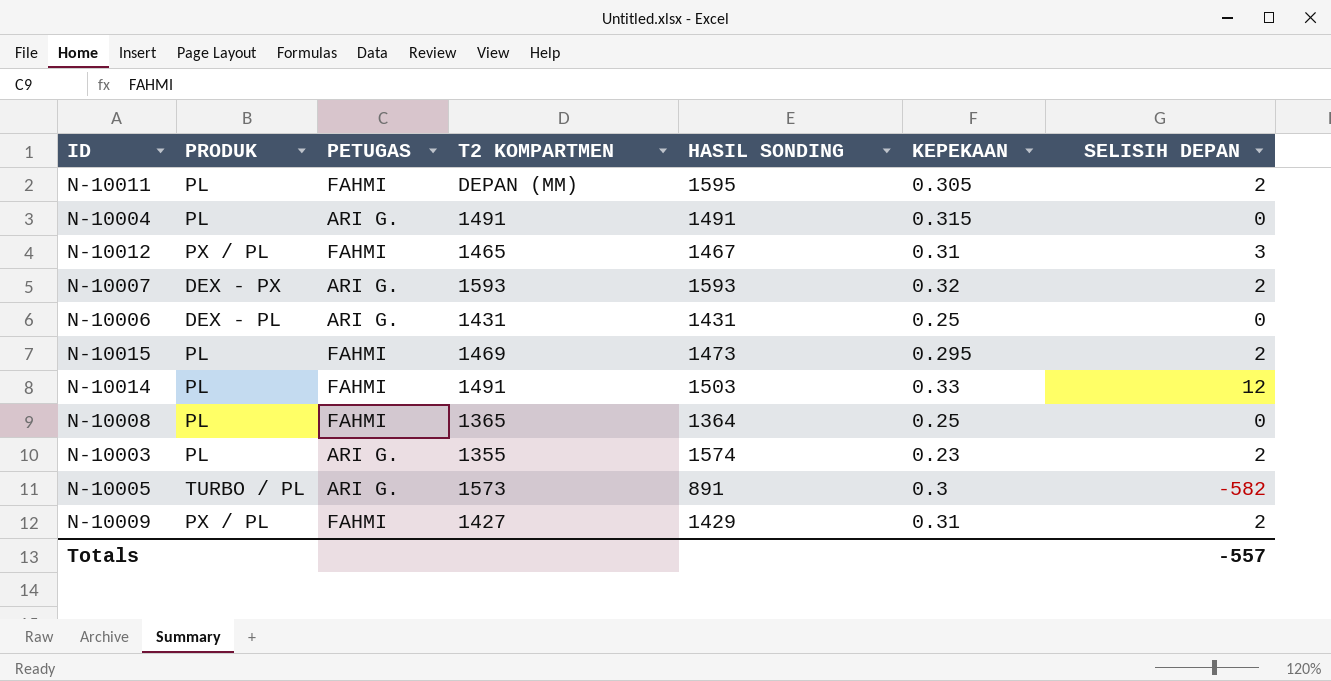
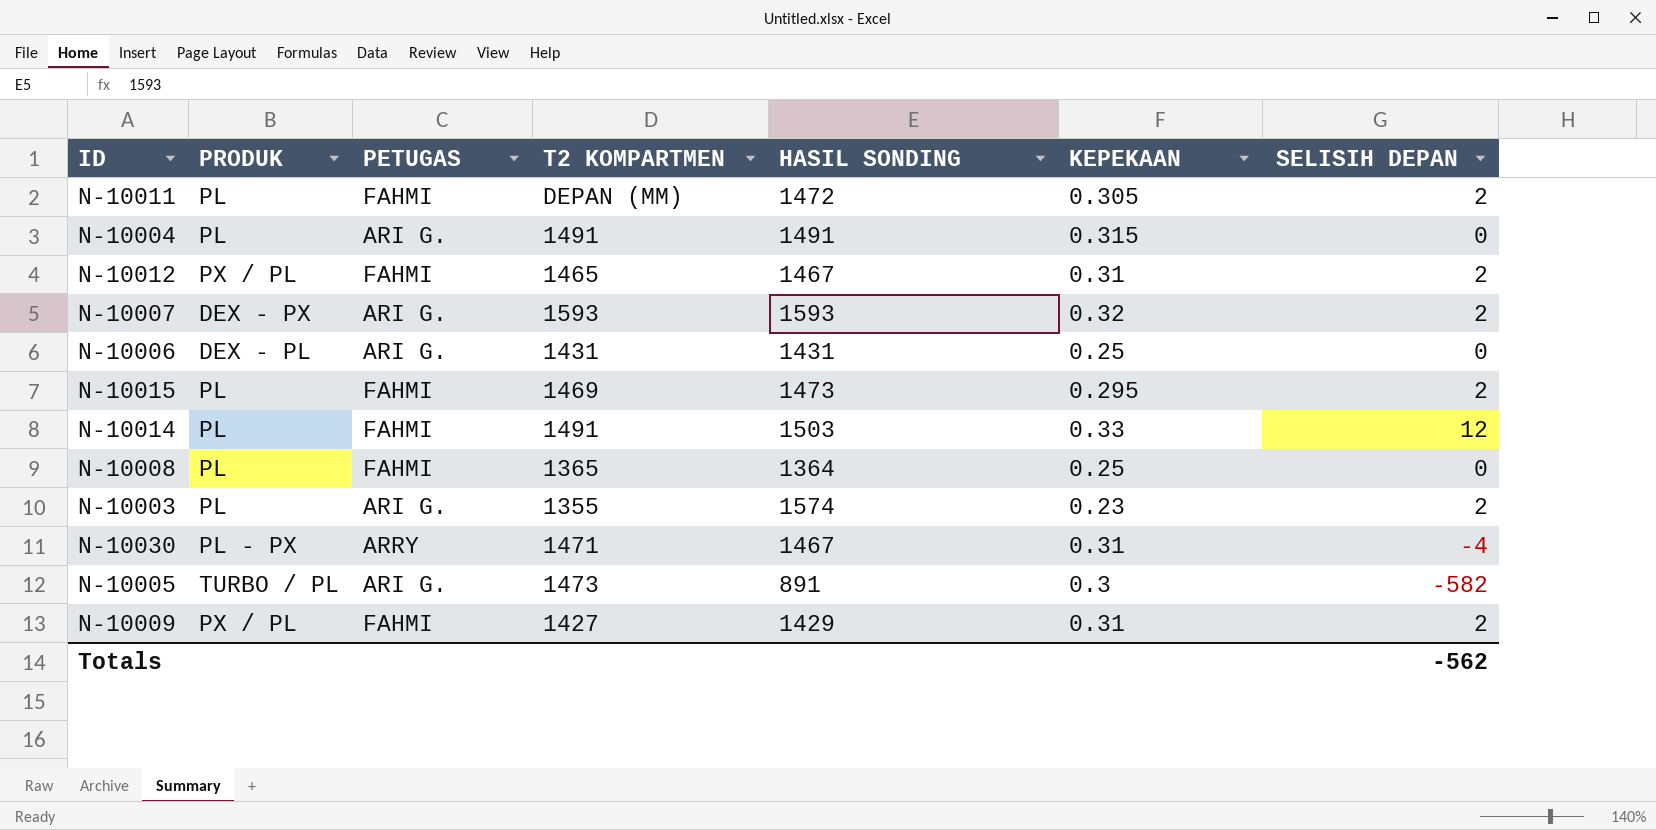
N-10011 | HASIL SONDING: 1595 -> 1472
N-10012 | SELISIH DEPAN: 3 -> 2
row N-10030: none -> PL - PX | ARRY | 1471 | 1467 | 0.31 | -4
N-10005 | T2 KOMPARTMEN: 1573 -> 1473
Totals | SELISIH DEPAN: -557 -> -562

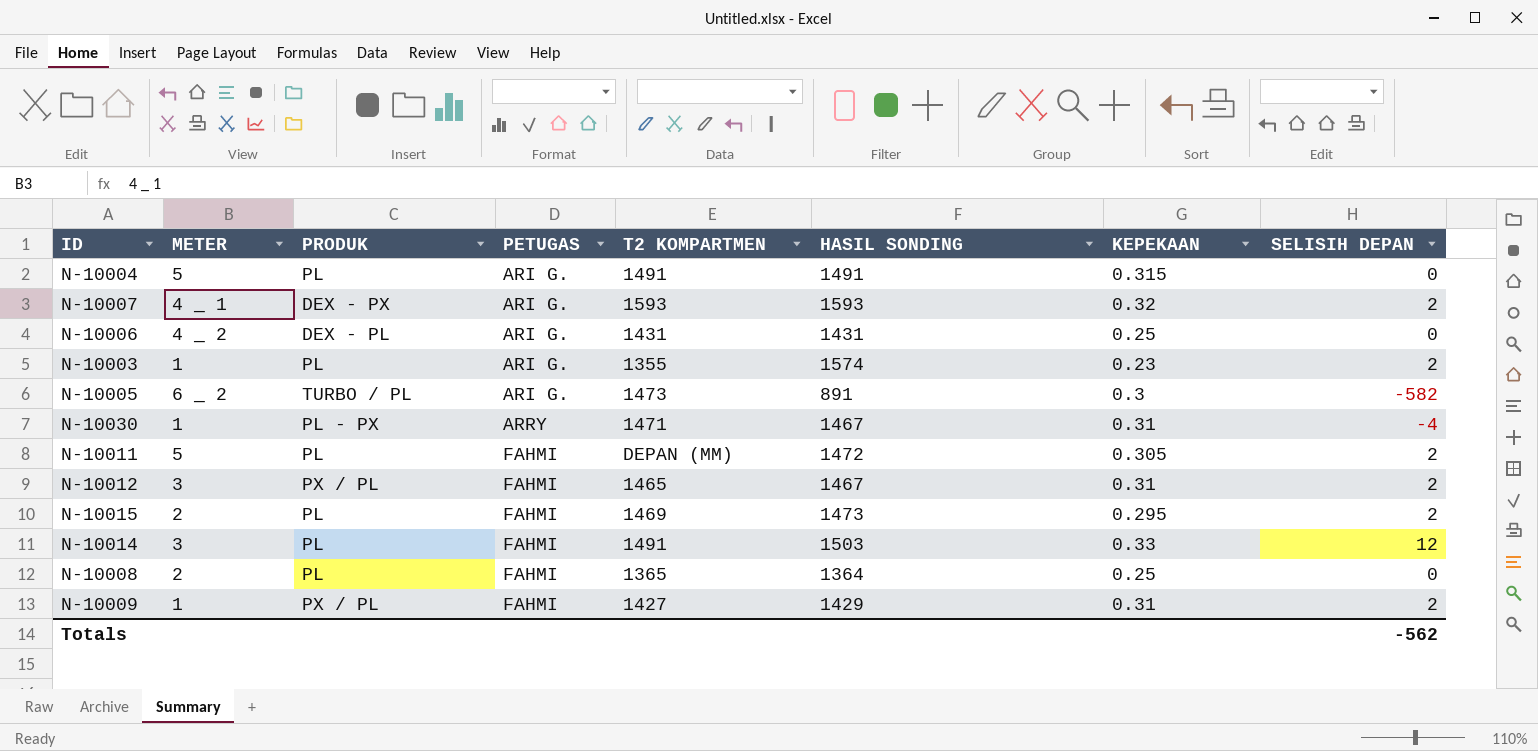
row order: none -> PETUGAS ascending
column METER | position: none -> 2

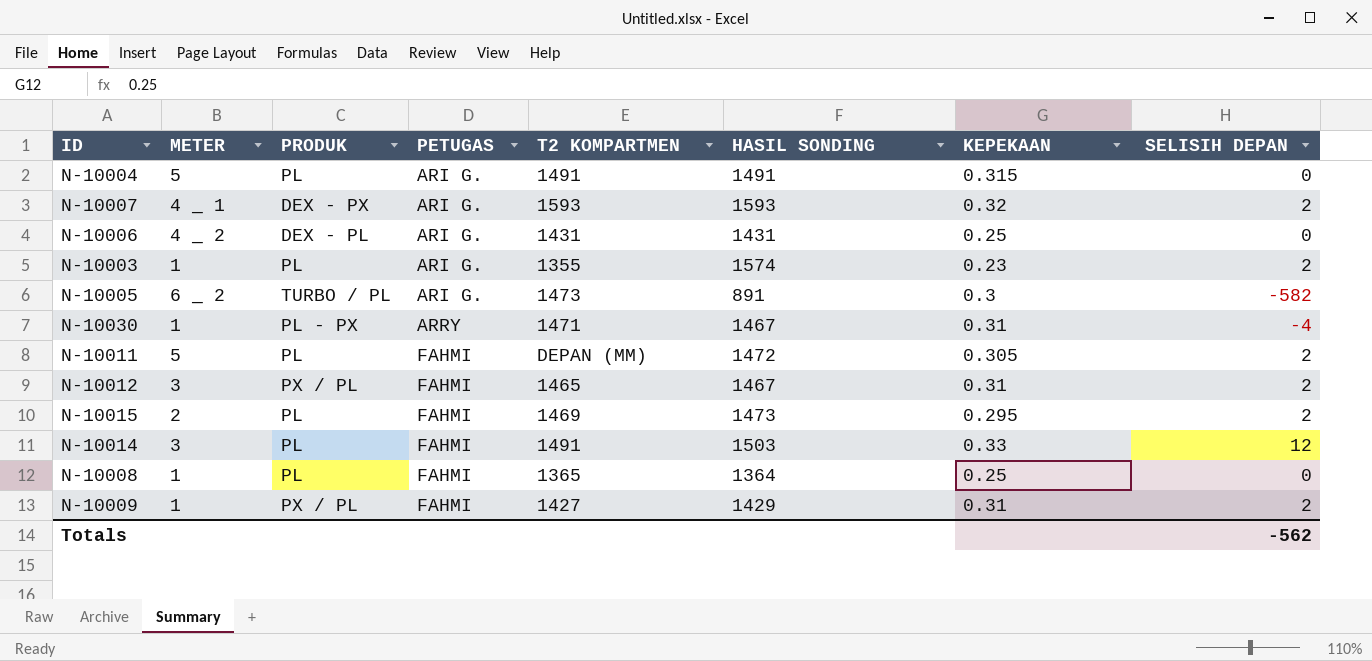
N-10008 | METER: 2 -> 1

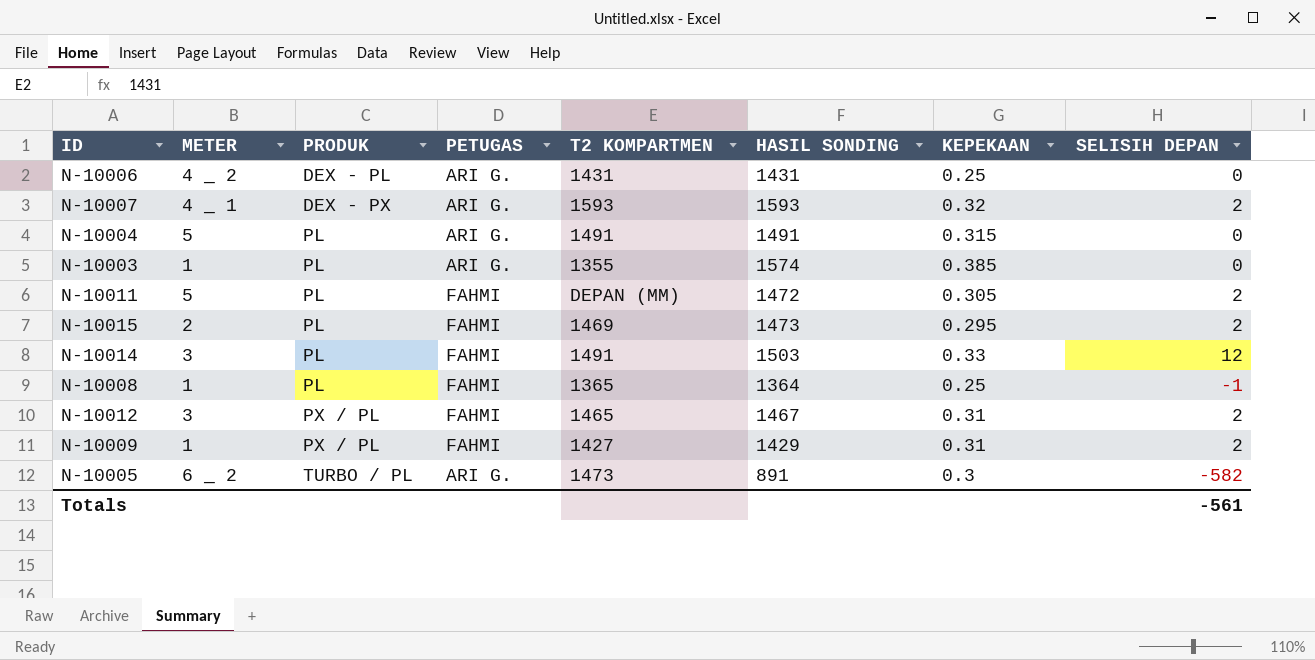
row order: PETUGAS ascending -> PRODUK ascending
row N-10030: 1 | PL - PX | ARRY | 1471 | 1467 | 0.31 | -4 -> none
N-10003 | KEPEKAAN: 0.23 -> 0.385
N-10003 | SELISIH DEPAN: 2 -> 0
N-10008 | SELISIH DEPAN: 0 -> -1
Totals | SELISIH DEPAN: -562 -> -561

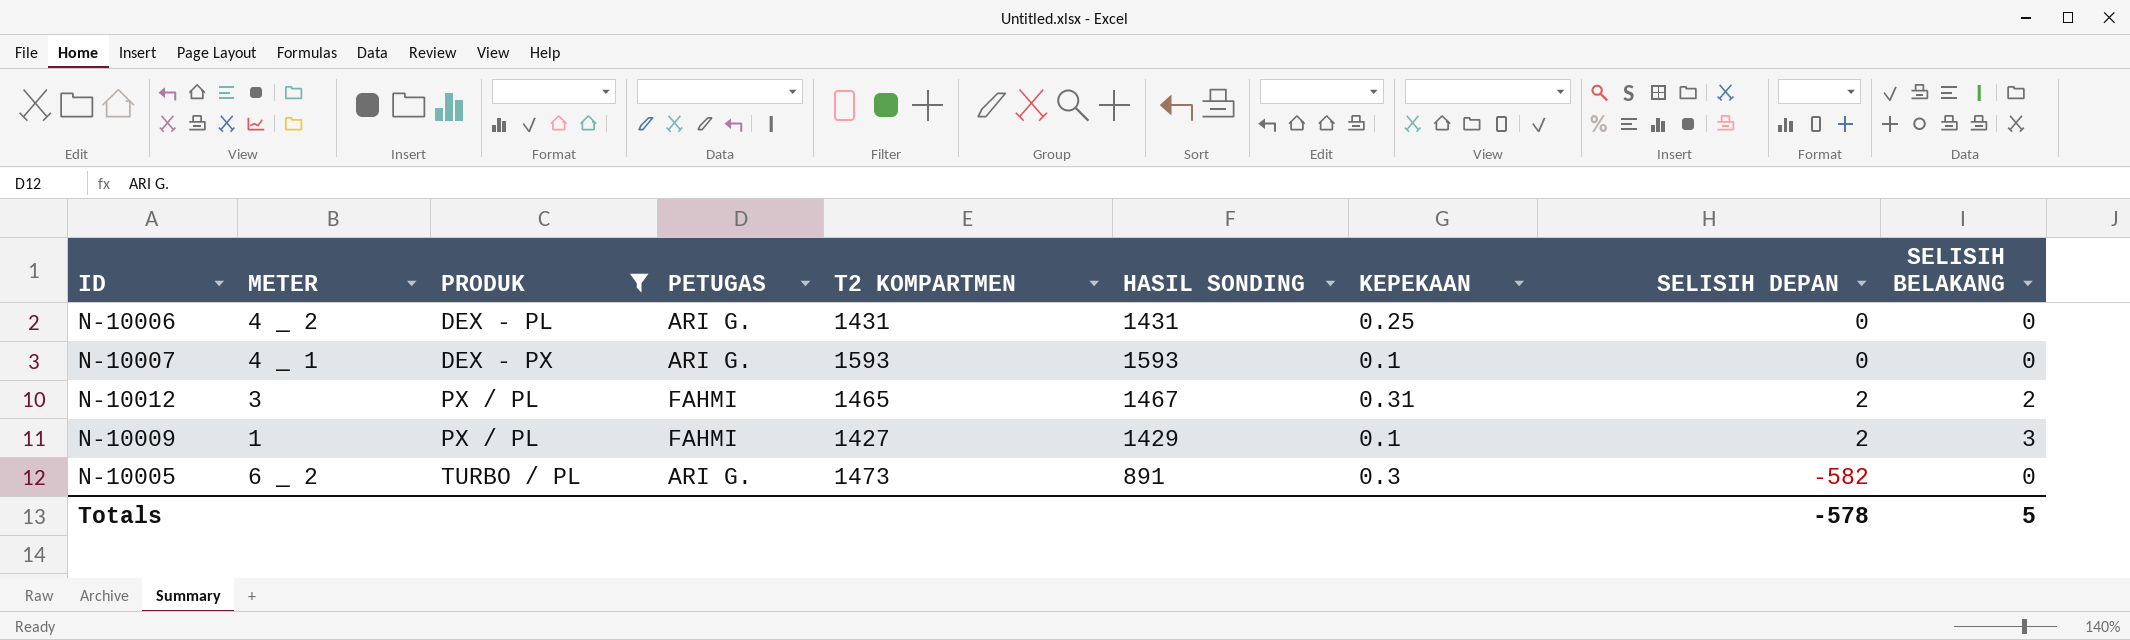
filter: none -> PRODUK != PL
column SELISIH BELAKANG | position: none -> 9
N-10007 | KEPEKAAN: 0.32 -> 0.1
N-10007 | SELISIH DEPAN: 2 -> 0
N-10009 | KEPEKAAN: 0.31 -> 0.1
Totals | SELISIH DEPAN: -561 -> -578

